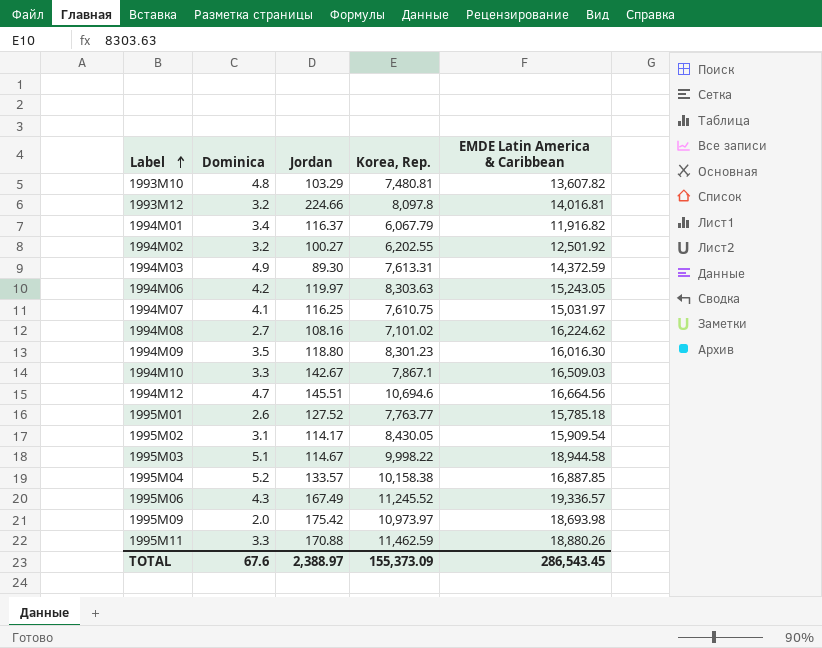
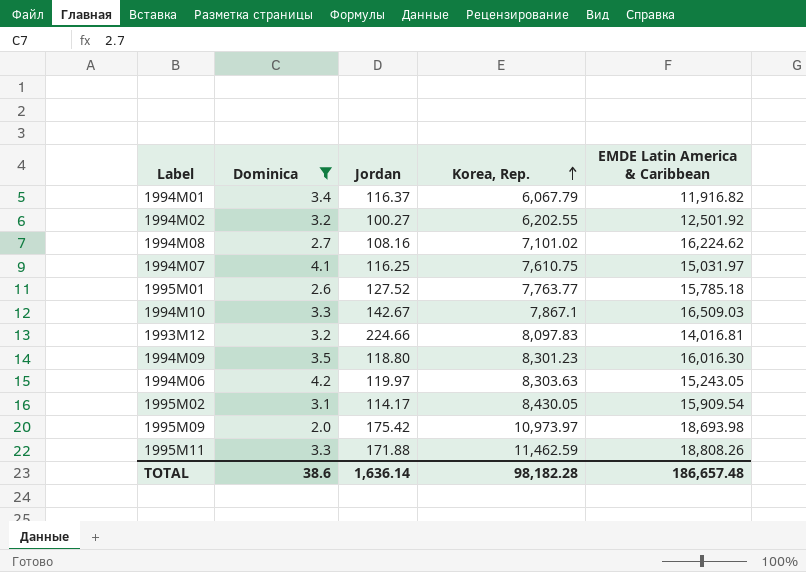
filter: none -> Dominica <= 4.2
row order: Label ascending -> Korea, Rep. ascending
1993M12 | Korea, Rep.: 8,097.8 -> 8,097.83
1995M11 | Jordan: 170.88 -> 171.88
1995M11 | EMDE Latin America & Caribbean: 18,880.26 -> 18,808.26
TOTAL | Dominica: 67.6 -> 38.6
TOTAL | Jordan: 2,388.97 -> 1,636.14
TOTAL | Korea, Rep.: 155,373.09 -> 98,182.28
TOTAL | EMDE Latin America & Caribbean: 286,543.45 -> 186,657.48

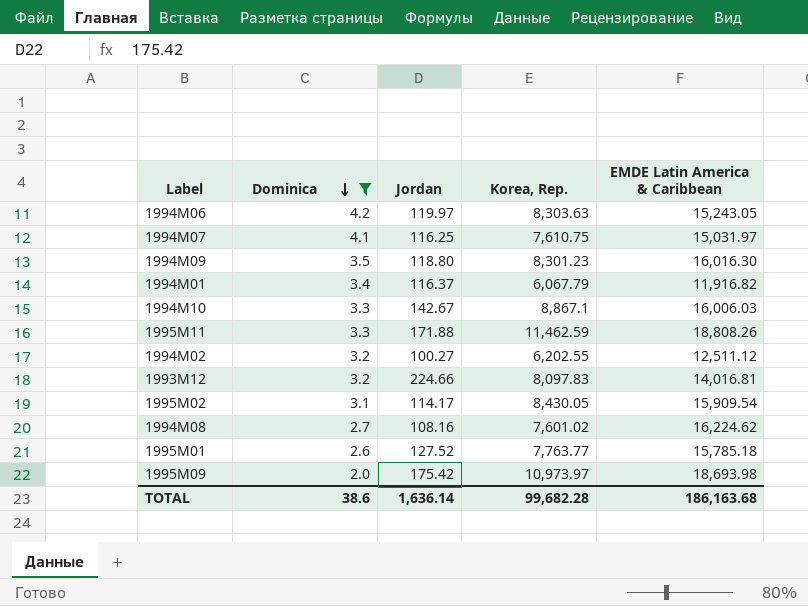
row order: Korea, Rep. ascending -> Dominica descending
1994M10 | Korea, Rep.: 7,867.1 -> 8,867.1
1994M10 | EMDE Latin America & Caribbean: 16,509.03 -> 16,006.03
1994M02 | EMDE Latin America & Caribbean: 12,501.92 -> 12,511.12
1994M08 | Korea, Rep.: 7,101.02 -> 7,601.02
TOTAL | Korea, Rep.: 98,182.28 -> 99,682.28
TOTAL | EMDE Latin America & Caribbean: 186,657.48 -> 186,163.68

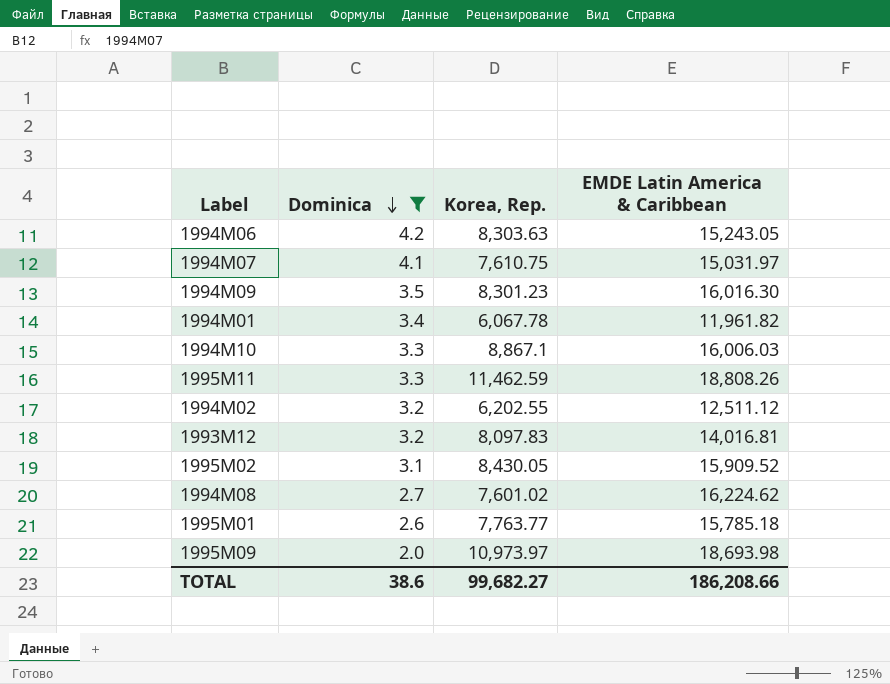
column Jordan | position: 3 -> none
1994M01 | Korea, Rep.: 6,067.79 -> 6,067.78
1994M01 | EMDE Latin America & Caribbean: 11,916.82 -> 11,961.82
1995M02 | EMDE Latin America & Caribbean: 15,909.54 -> 15,909.52
TOTAL | Korea, Rep.: 99,682.28 -> 99,682.27
TOTAL | EMDE Latin America & Caribbean: 186,163.68 -> 186,208.66

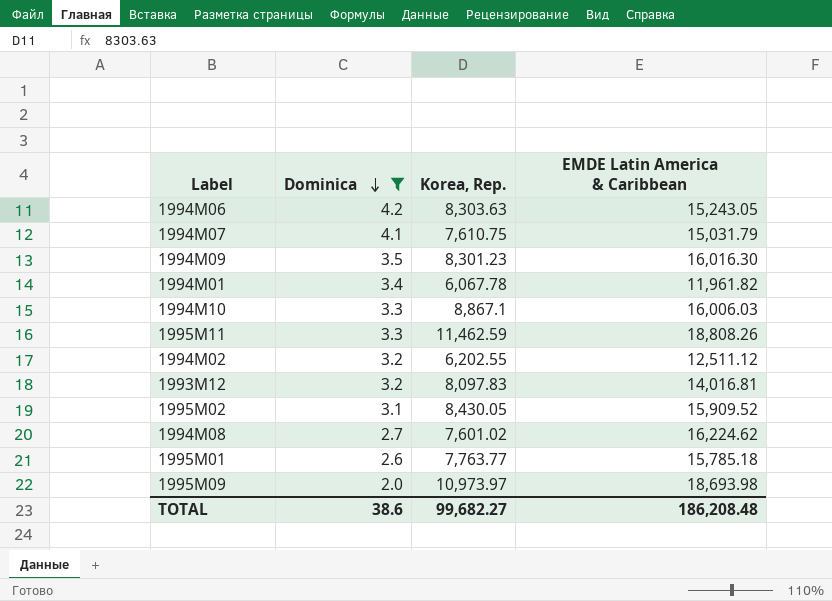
1994M07 | EMDE Latin America & Caribbean: 15,031.97 -> 15,031.79
TOTAL | EMDE Latin America & Caribbean: 186,208.66 -> 186,208.48

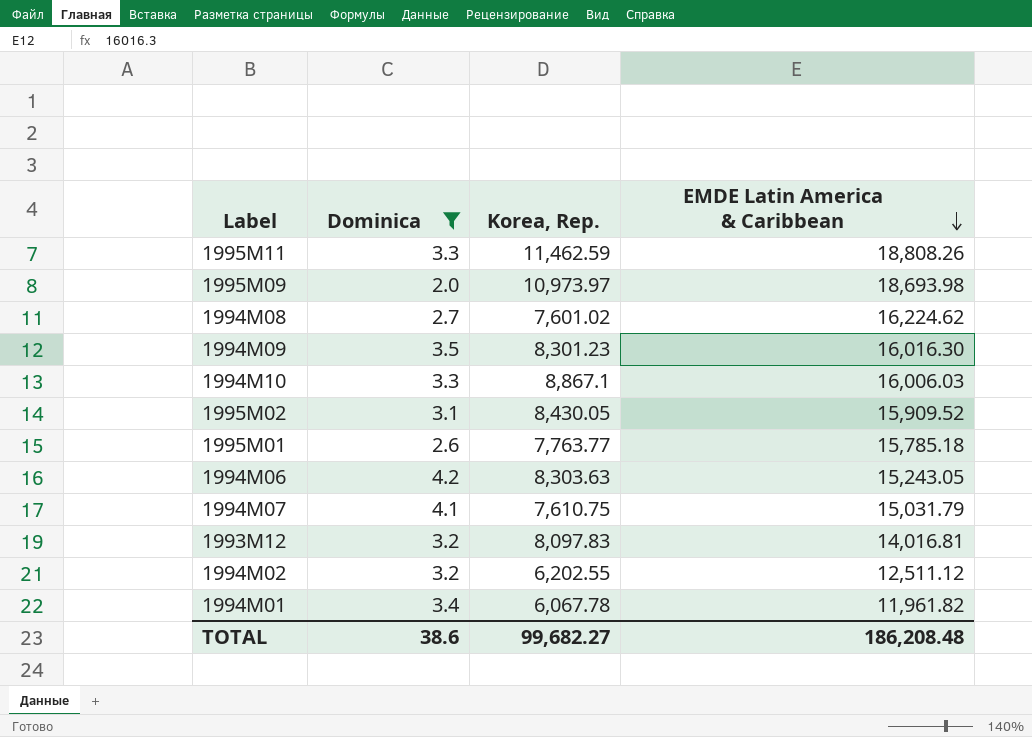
row order: Dominica descending -> EMDE Latin America & Caribbean descending

